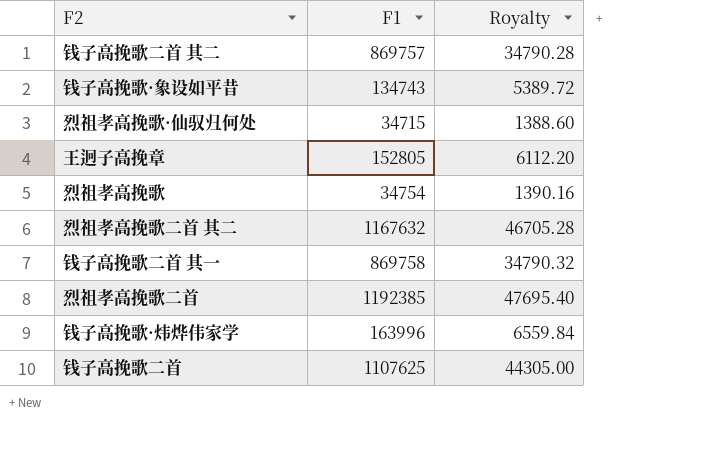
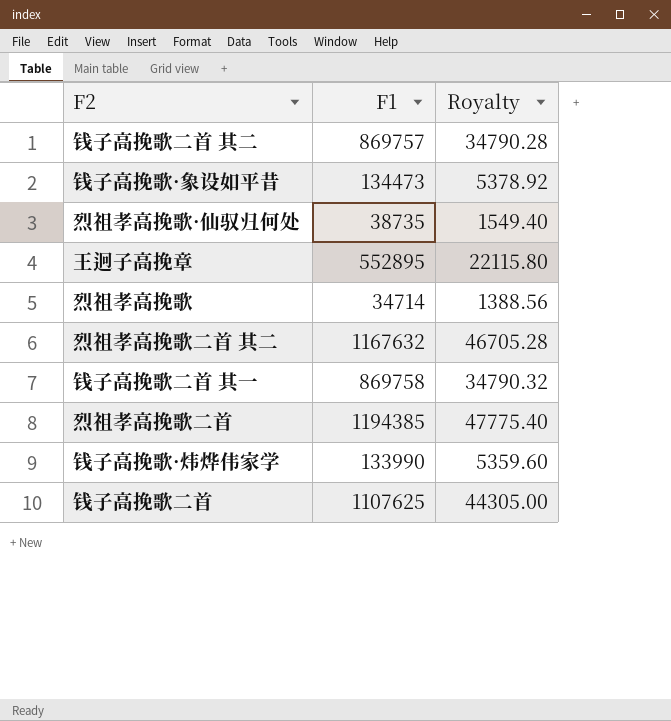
钱子高挽歌·象设如平昔 | F1: 134743 -> 134473
钱子高挽歌·象设如平昔 | Royalty: 5389.72 -> 5378.92
烈祖孝高挽歌·仙驭归何处 | F1: 34715 -> 38735
烈祖孝高挽歌·仙驭归何处 | Royalty: 1388.60 -> 1549.40
王迥子高挽章 | F1: 152805 -> 552895
王迥子高挽章 | Royalty: 6112.20 -> 22115.80
烈祖孝高挽歌 | F1: 34754 -> 34714
烈祖孝高挽歌 | Royalty: 1390.16 -> 1388.56
烈祖孝高挽歌二首 | F1: 1192385 -> 1194385
烈祖孝高挽歌二首 | Royalty: 47695.40 -> 47775.40
钱子高挽歌·炜烨伟家学 | F1: 163996 -> 133990
钱子高挽歌·炜烨伟家学 | Royalty: 6559.84 -> 5359.60

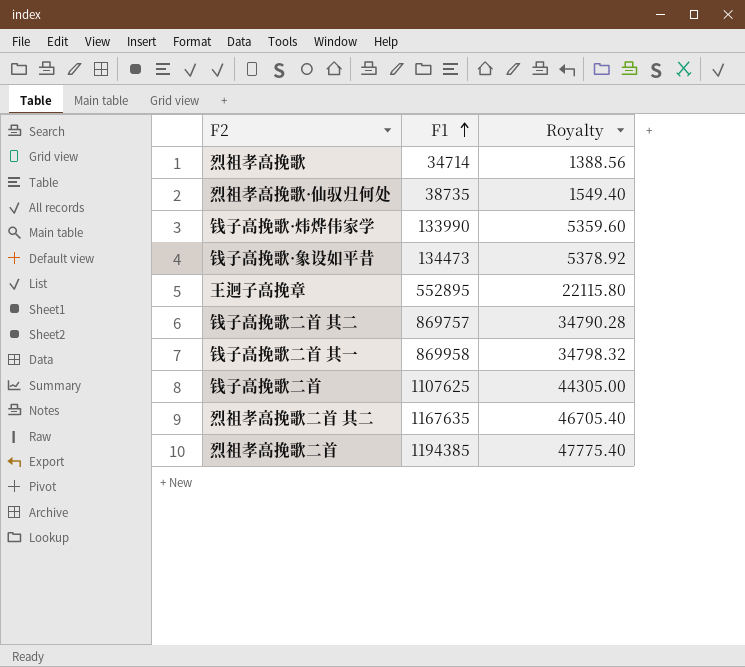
row order: none -> F1 ascending
钱子高挽歌二首 其一 | F1: 869758 -> 869958
钱子高挽歌二首 其一 | Royalty: 34790.32 -> 34798.32
烈祖孝高挽歌二首 其二 | F1: 1167632 -> 1167635
烈祖孝高挽歌二首 其二 | Royalty: 46705.28 -> 46705.40

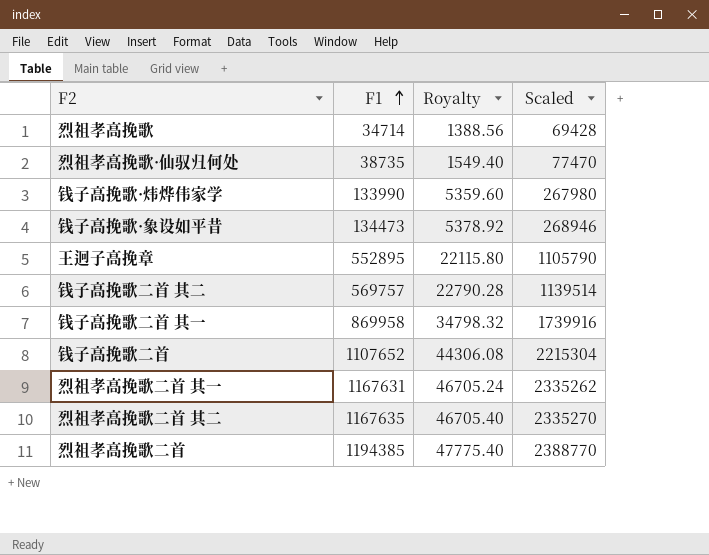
column Scaled | formula: none -> [F1] * 2
钱子高挽歌二首 其二 | F1: 869757 -> 569757
钱子高挽歌二首 其二 | Royalty: 34790.28 -> 22790.28
钱子高挽歌二首 | F1: 1107625 -> 1107652
钱子高挽歌二首 | Royalty: 44305.00 -> 44306.08
row 烈祖孝高挽歌二首 其一: none -> 1167631 | 46705.24 | 2335262

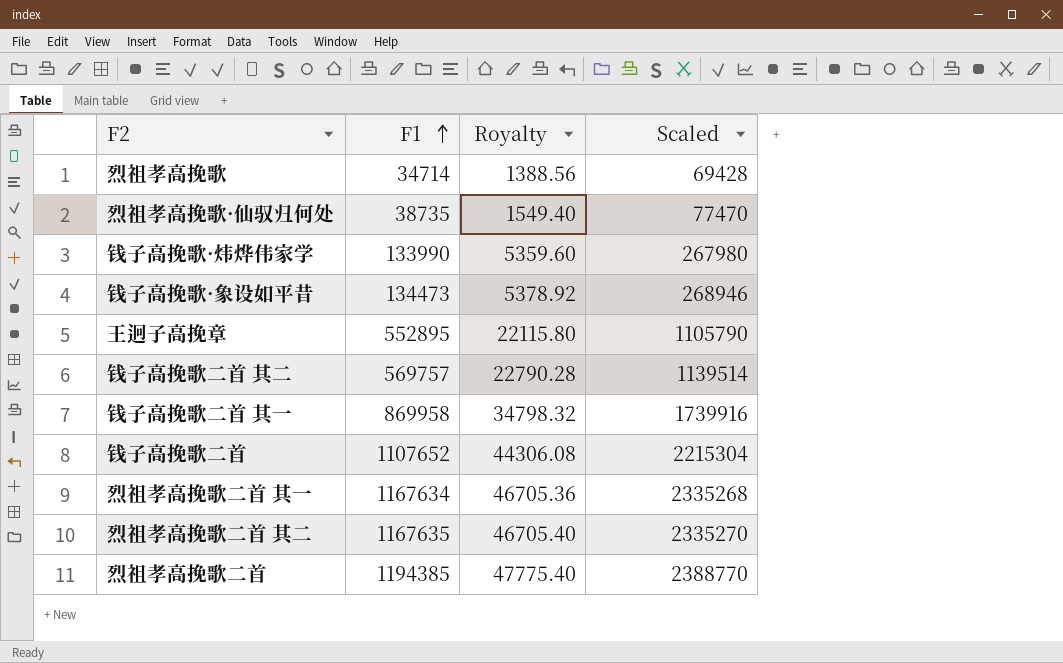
烈祖孝高挽歌二首 其一 | F1: 1167631 -> 1167634
烈祖孝高挽歌二首 其一 | Royalty: 46705.24 -> 46705.36
烈祖孝高挽歌二首 其一 | Scaled: 2335262 -> 2335268

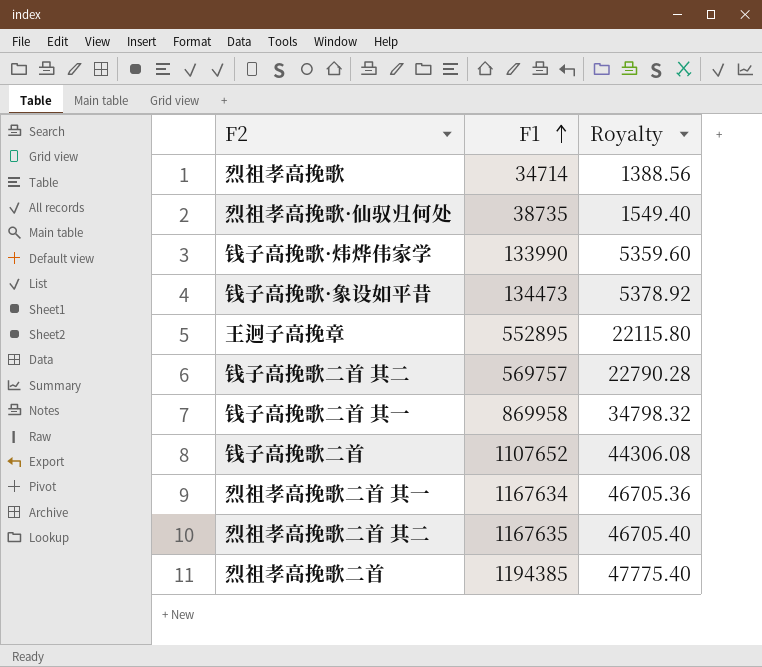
column Scaled | formula: [F1] * 2 -> none

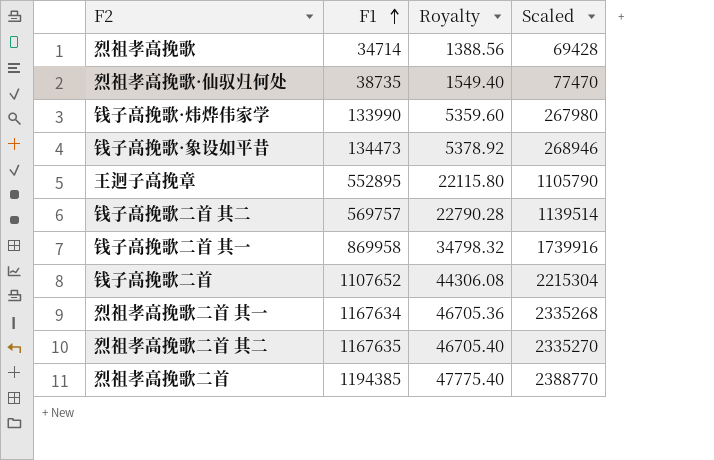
column Scaled | formula: none -> [F1] * 2

